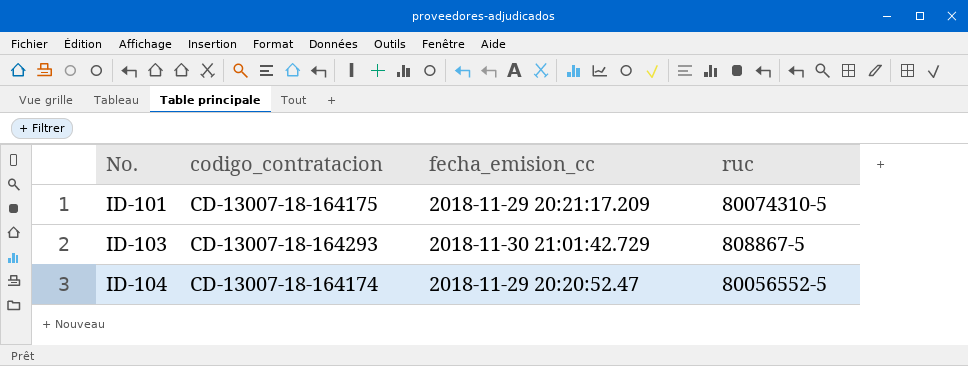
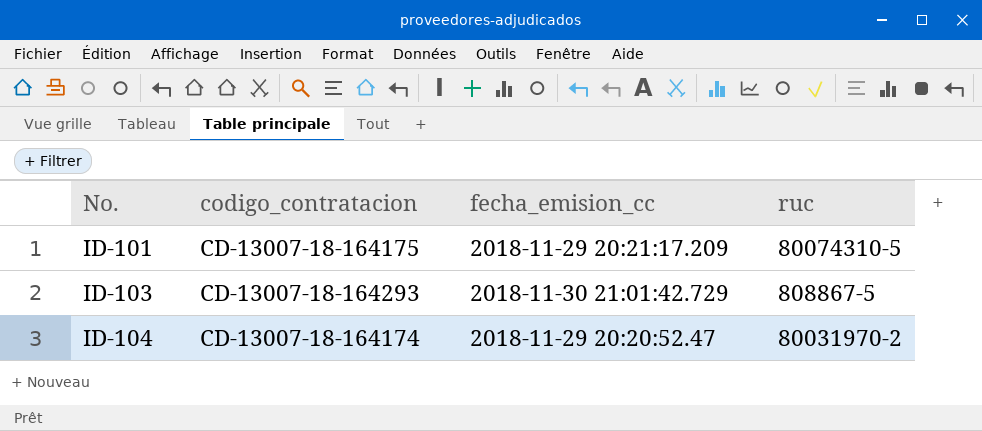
ID-104 | ruc: 80056552-5 -> 80031970-2

